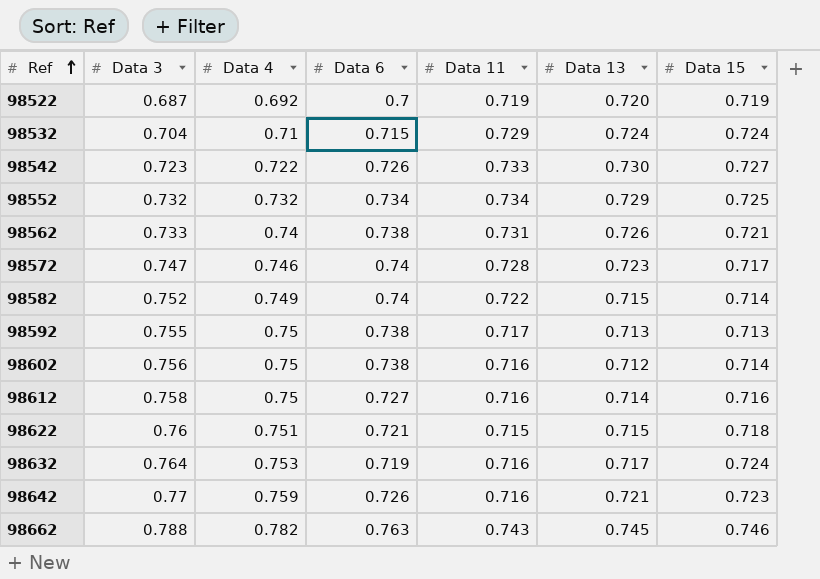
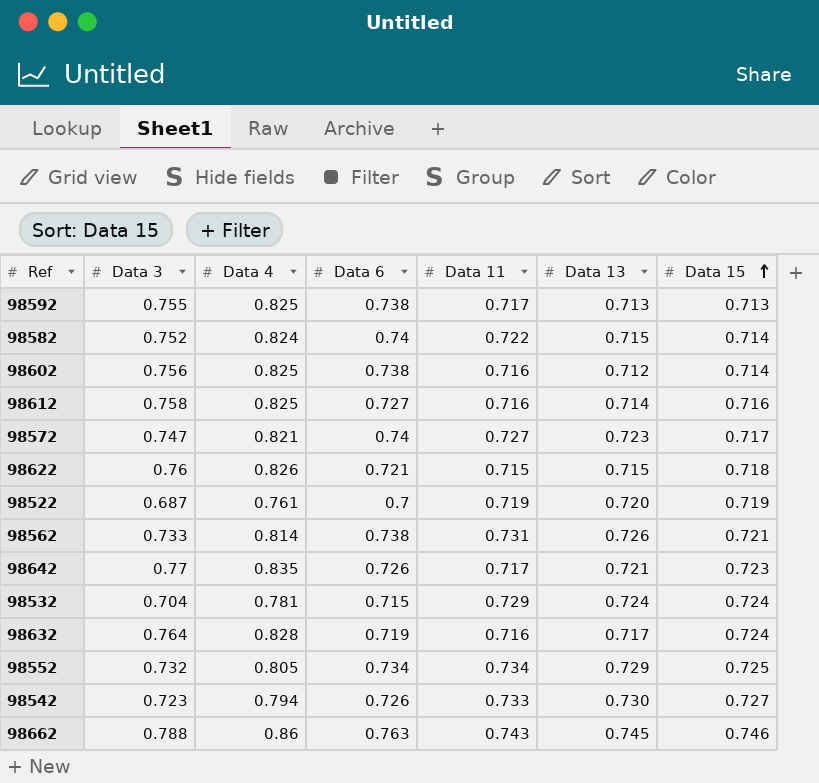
row order: Ref ascending -> Data 15 ascending
98592 | Data 4: 0.75 -> 0.825
98582 | Data 4: 0.749 -> 0.824
98602 | Data 4: 0.75 -> 0.825
98612 | Data 4: 0.75 -> 0.825
98572 | Data 4: 0.746 -> 0.821
98572 | Data 11: 0.728 -> 0.727
98622 | Data 4: 0.751 -> 0.826
98522 | Data 4: 0.692 -> 0.761
98562 | Data 4: 0.74 -> 0.814
98642 | Data 4: 0.759 -> 0.835
98642 | Data 11: 0.716 -> 0.717
98532 | Data 4: 0.71 -> 0.781
98632 | Data 4: 0.753 -> 0.828
98552 | Data 4: 0.732 -> 0.805
98542 | Data 4: 0.722 -> 0.794
98662 | Data 4: 0.782 -> 0.86

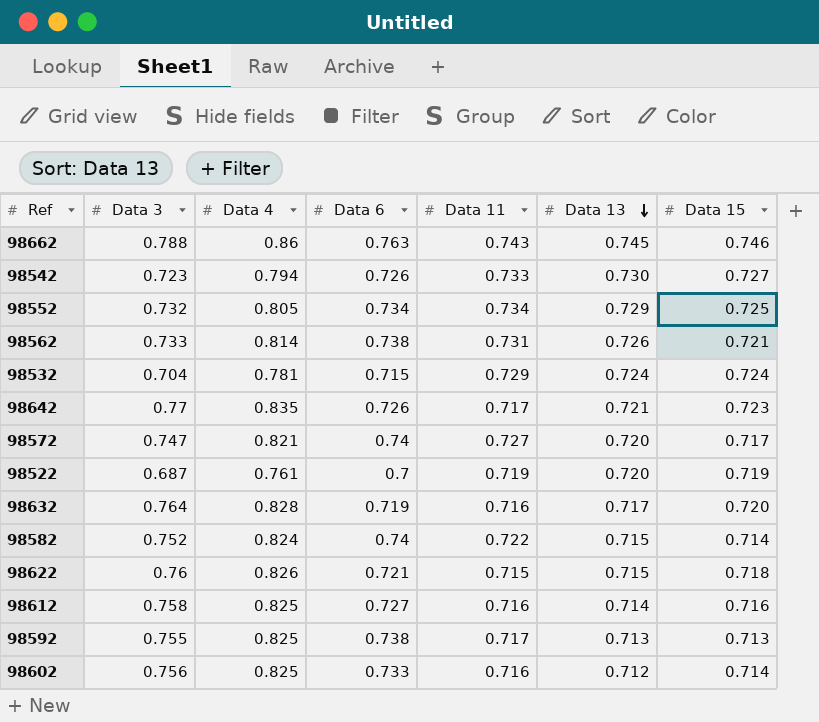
row order: Data 15 ascending -> Data 13 descending
98572 | Data 13: 0.723 -> 0.720
98632 | Data 15: 0.724 -> 0.720
98602 | Data 6: 0.738 -> 0.733

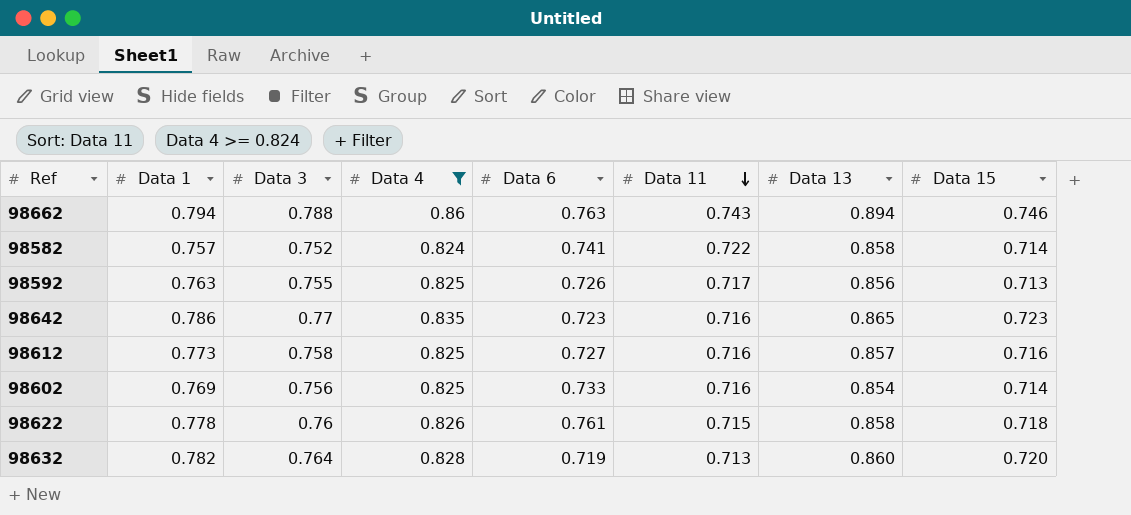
filter: none -> Data 4 >= 0.824
row order: Data 13 descending -> Data 11 descending
column Data 1 | position: none -> 2
98662 | Data 13: 0.745 -> 0.894
98582 | Data 6: 0.74 -> 0.741
98582 | Data 13: 0.715 -> 0.858
98592 | Data 6: 0.738 -> 0.726
98592 | Data 13: 0.713 -> 0.856
98642 | Data 6: 0.726 -> 0.723
98642 | Data 11: 0.717 -> 0.716
98642 | Data 13: 0.721 -> 0.865
98612 | Data 13: 0.714 -> 0.857
98602 | Data 13: 0.712 -> 0.854
98622 | Data 6: 0.721 -> 0.761
98622 | Data 13: 0.715 -> 0.858
98632 | Data 11: 0.716 -> 0.713
98632 | Data 13: 0.717 -> 0.860

